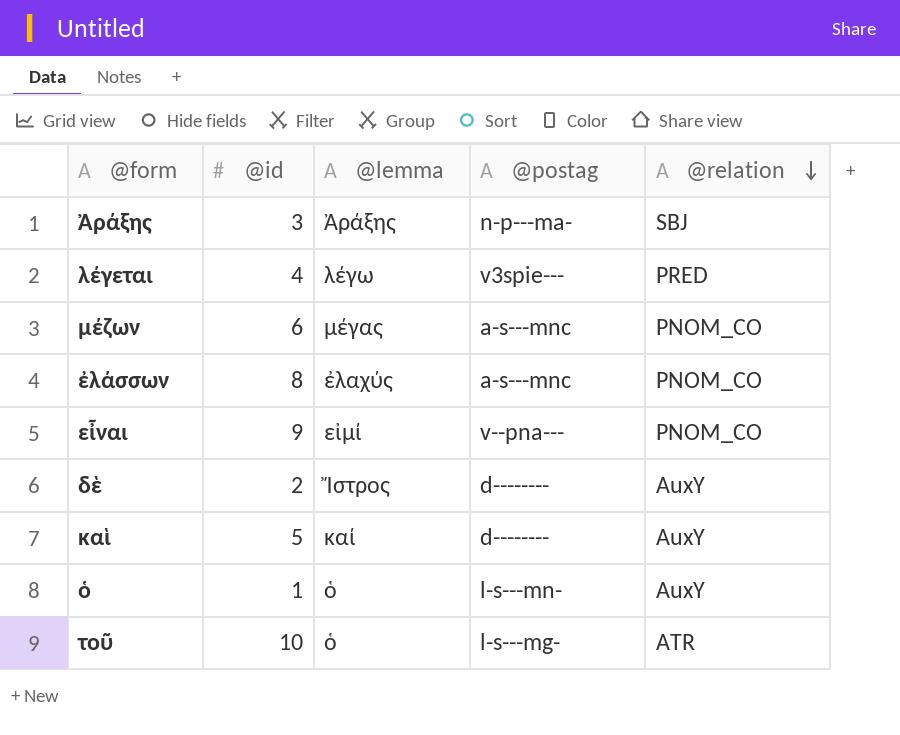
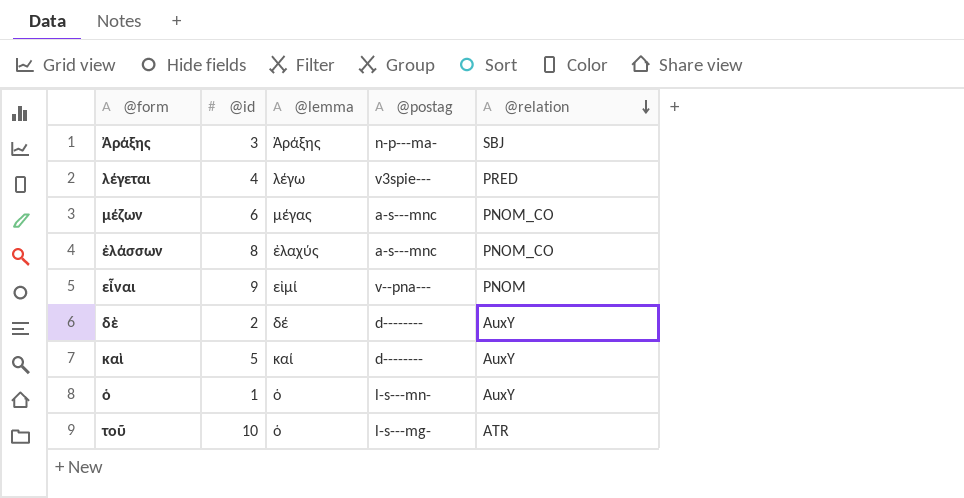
εἶναι | @relation: PNOM_CO -> PNOM
δὲ | @lemma: Ἴστρος -> δέ

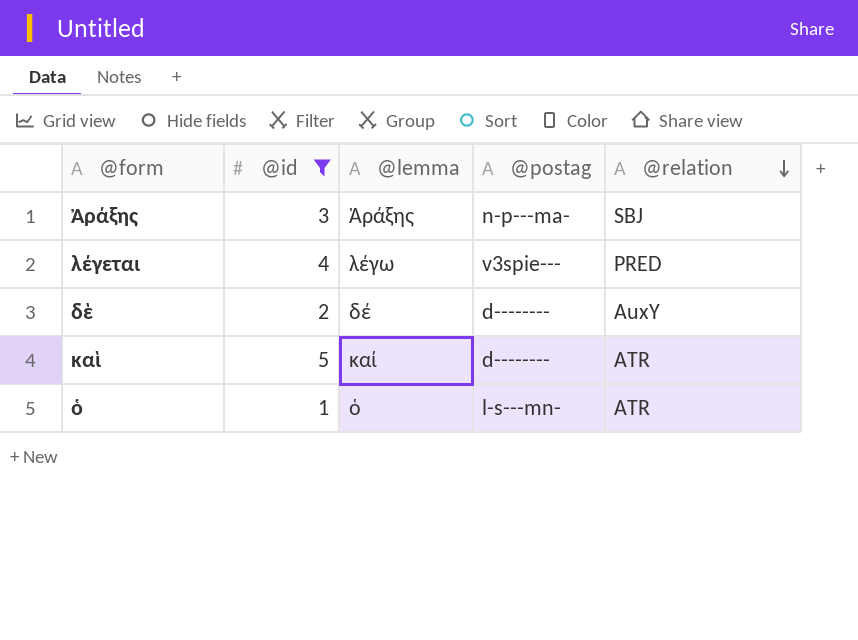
filter: none -> @id <= 5
καὶ | @relation: AuxY -> ATR
ὁ | @relation: AuxY -> ATR

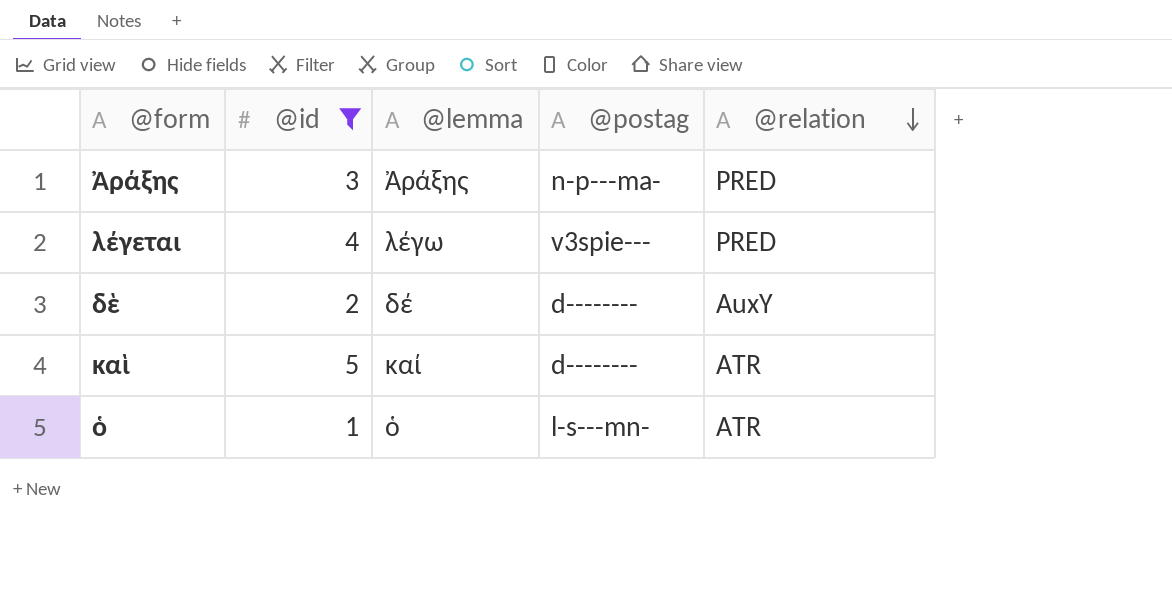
Ἀράξης | @relation: SBJ -> PRED

